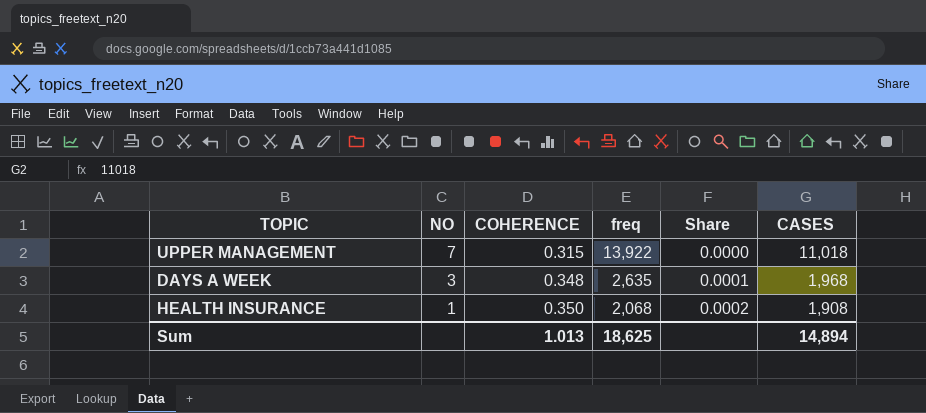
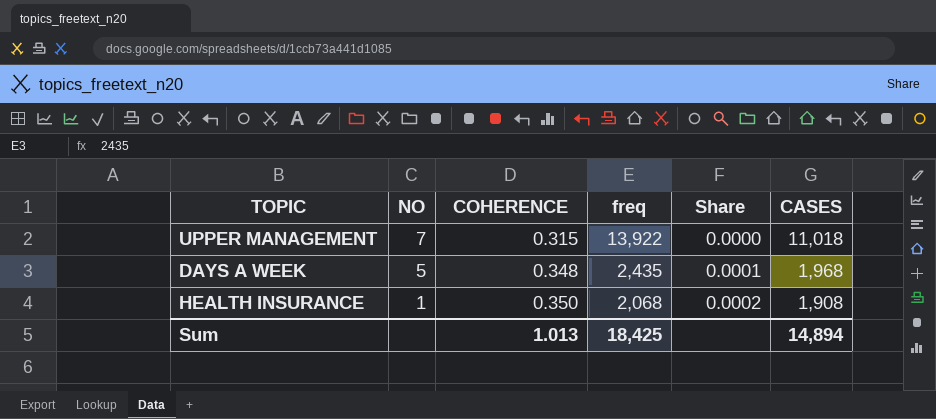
DAYS A WEEK | NO: 3 -> 5
DAYS A WEEK | freq: 2,635 -> 2,435
Sum | freq: 18,625 -> 18,425

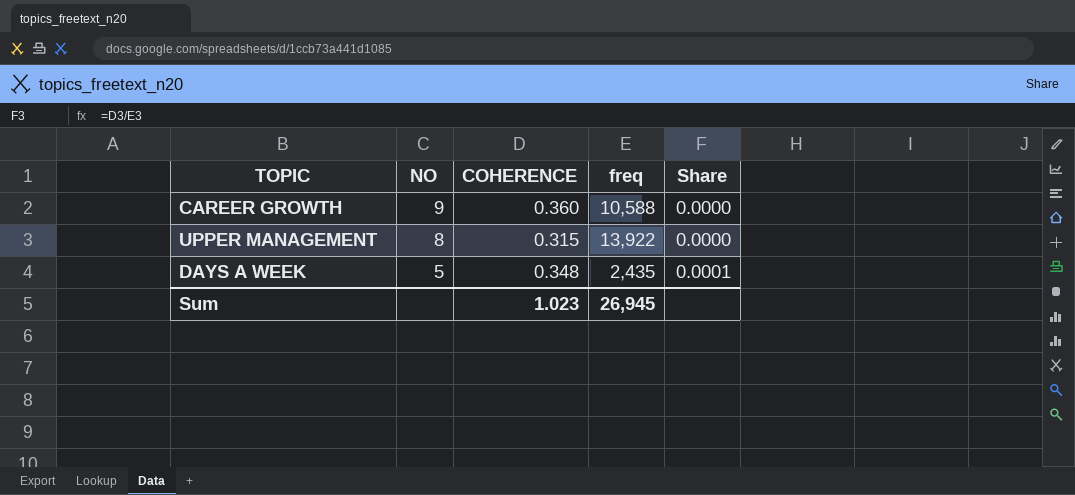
column CASES | position: 6 -> none
row HEALTH INSURANCE: 1 | 0.350 | 2,068 | 0.0002 | 1,908 -> none
row CAREER GROWTH: none -> 9 | 0.360 | 10,588 | 0.0000
UPPER MANAGEMENT | NO: 7 -> 8
Sum | COHERENCE: 1.013 -> 1.023
Sum | freq: 18,425 -> 26,945

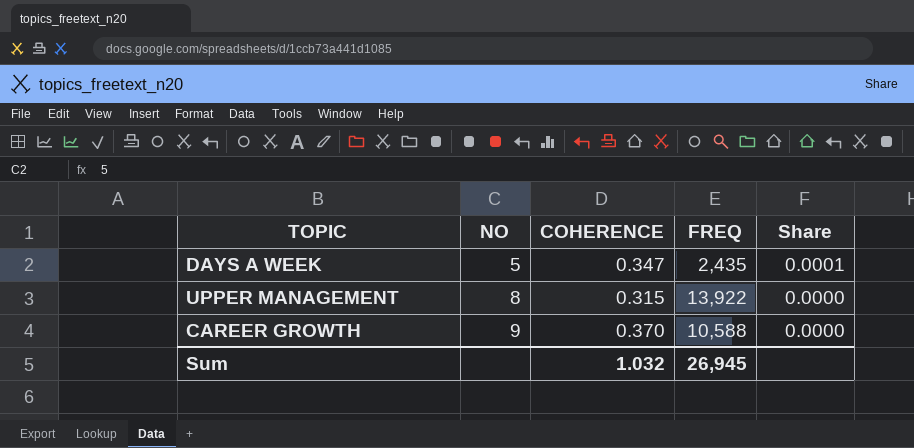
row order: NO descending -> NO ascending
column name: freq -> FREQ
DAYS A WEEK | COHERENCE: 0.348 -> 0.347
CAREER GROWTH | COHERENCE: 0.360 -> 0.370
Sum | COHERENCE: 1.023 -> 1.032

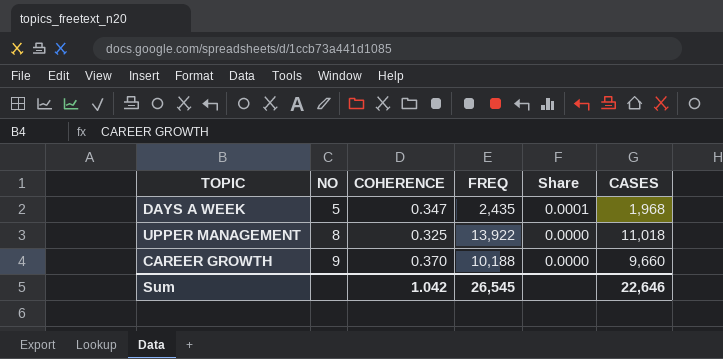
column CASES | position: none -> 6
UPPER MANAGEMENT | COHERENCE: 0.315 -> 0.325
CAREER GROWTH | FREQ: 10,588 -> 10,188
Sum | COHERENCE: 1.032 -> 1.042
Sum | FREQ: 26,945 -> 26,545

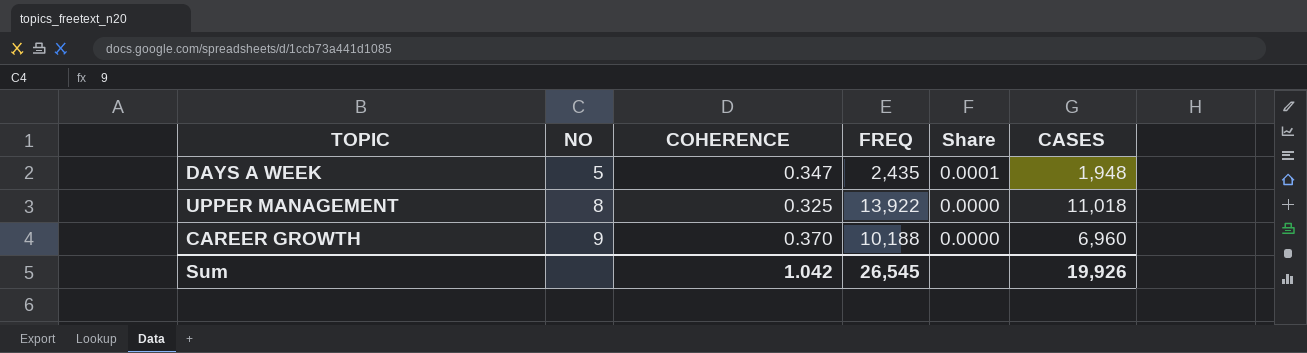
DAYS A WEEK | CASES: 1,968 -> 1,948
CAREER GROWTH | CASES: 9,660 -> 6,960
Sum | CASES: 22,646 -> 19,926

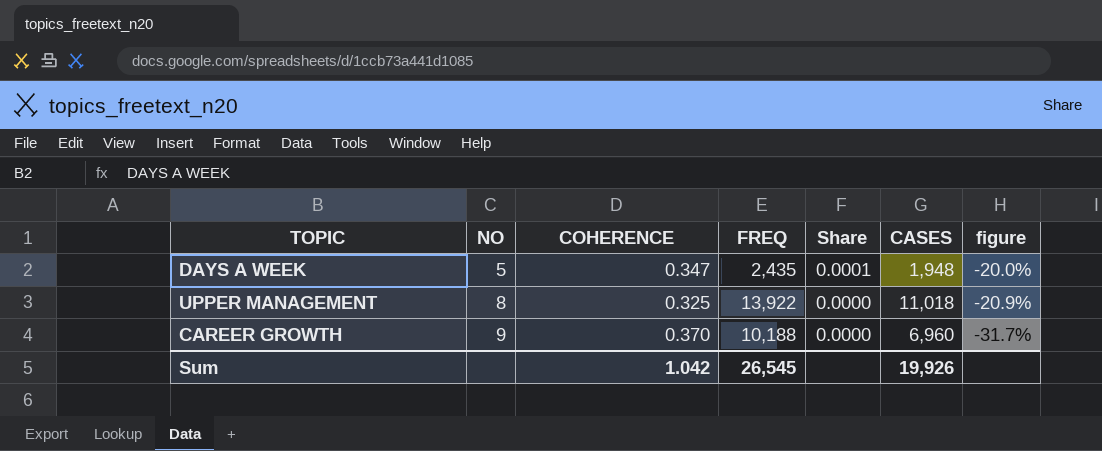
column figure | formula: none -> ([CASES] - [FREQ]) / [FREQ]

